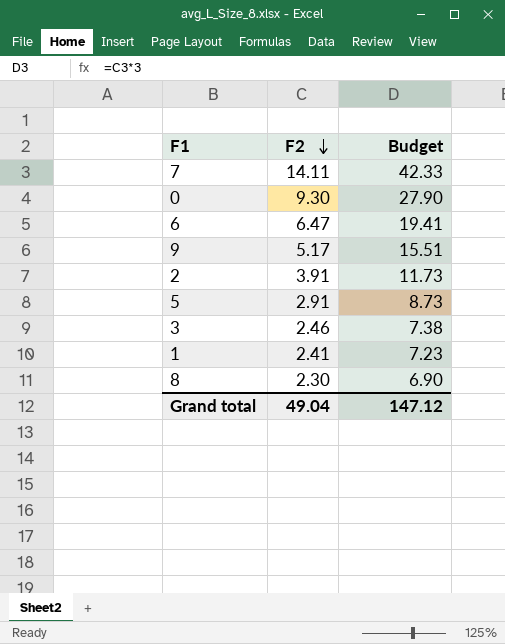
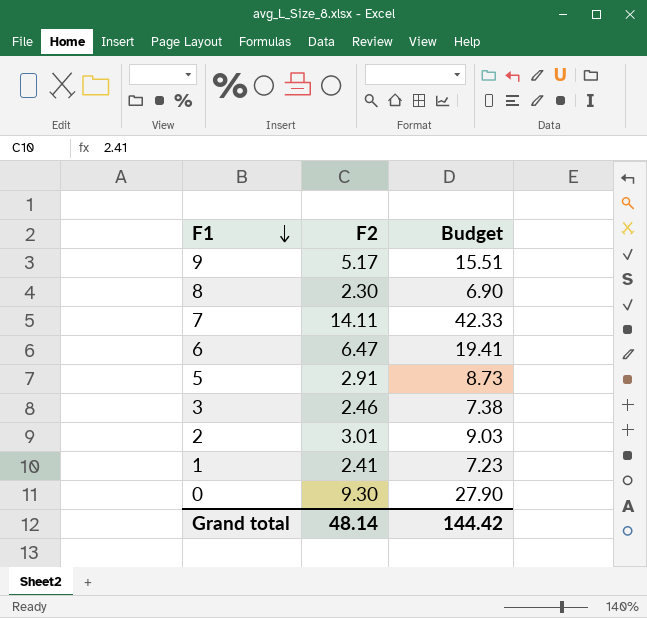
row order: F2 descending -> F1 descending
2 | F2: 3.91 -> 3.01
2 | Budget: 11.73 -> 9.03
Grand total | F2: 49.04 -> 48.14
Grand total | Budget: 147.12 -> 144.42

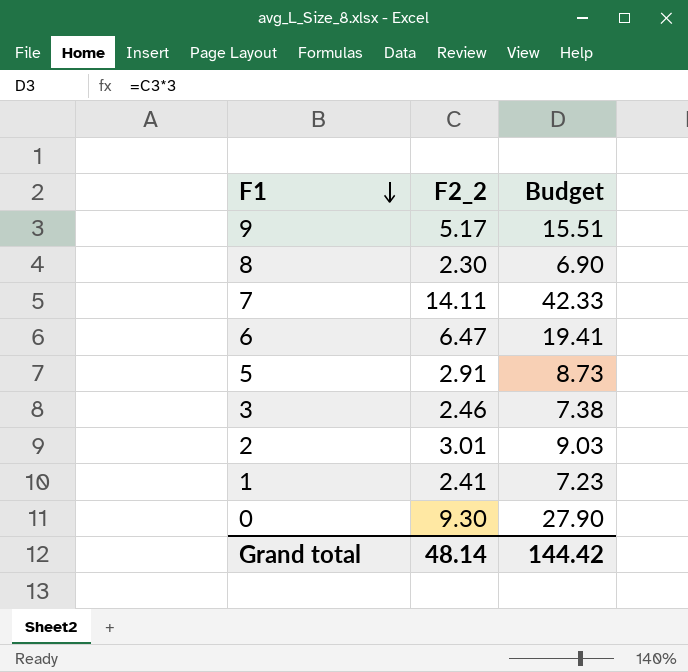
column name: F2 -> F2_2

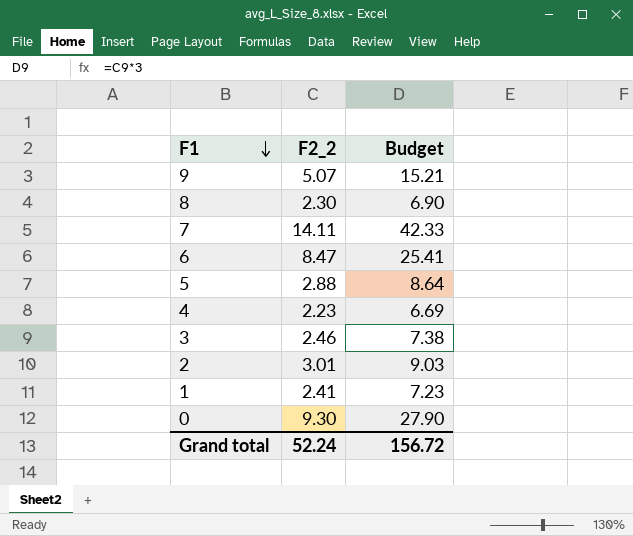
9 | F2_2: 5.17 -> 5.07
9 | Budget: 15.51 -> 15.21
6 | F2_2: 6.47 -> 8.47
6 | Budget: 19.41 -> 25.41
5 | F2_2: 2.91 -> 2.88
5 | Budget: 8.73 -> 8.64
row 4: none -> 2.23 | 6.69
Grand total | F2_2: 48.14 -> 52.24
Grand total | Budget: 144.42 -> 156.72

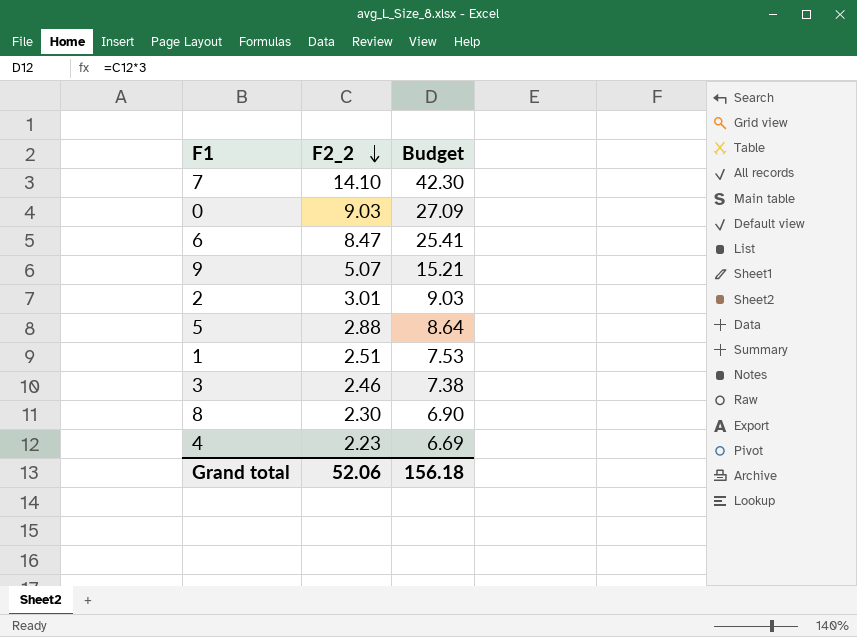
row order: F1 descending -> F2_2 descending
7 | F2_2: 14.11 -> 14.10
7 | Budget: 42.33 -> 42.30
0 | F2_2: 9.30 -> 9.03
0 | Budget: 27.90 -> 27.09
1 | F2_2: 2.41 -> 2.51
1 | Budget: 7.23 -> 7.53
Grand total | F2_2: 52.24 -> 52.06
Grand total | Budget: 156.72 -> 156.18

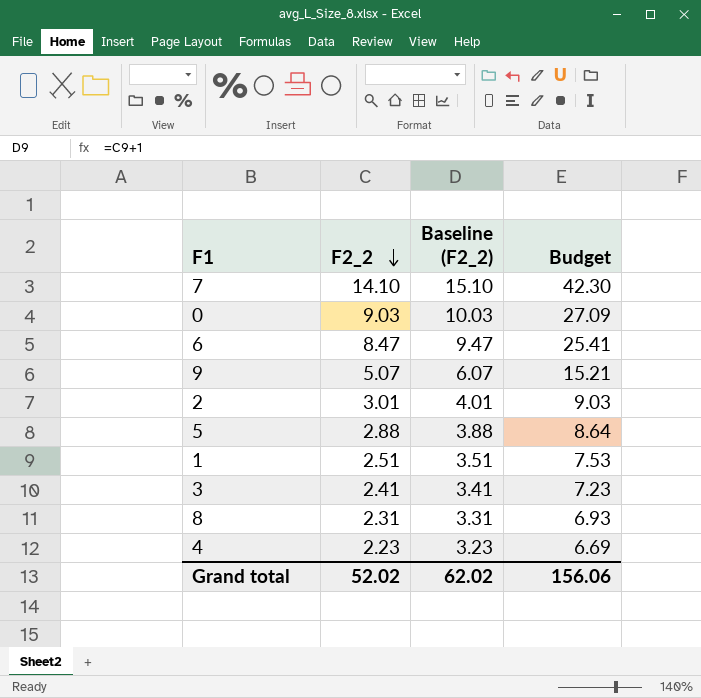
column Baseline (F2_2) | formula: none -> [F2_2] + 1
3 | F2_2: 2.46 -> 2.41
3 | Budget: 7.38 -> 7.23
8 | F2_2: 2.30 -> 2.31
8 | Budget: 6.90 -> 6.93
Grand total | F2_2: 52.06 -> 52.02
Grand total | Budget: 156.18 -> 156.06

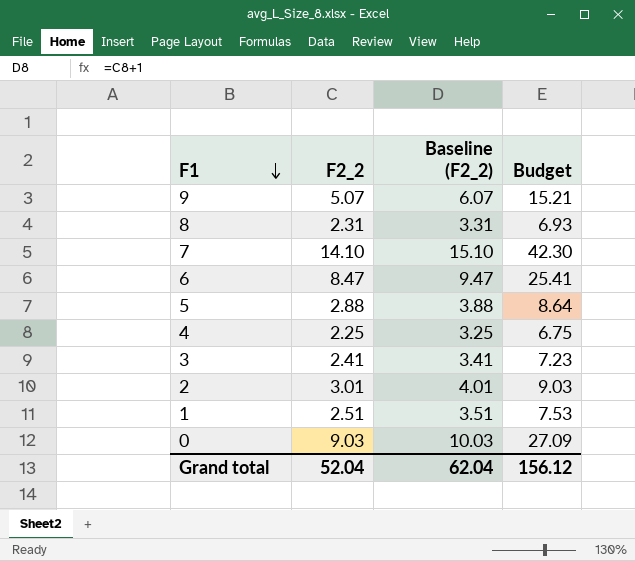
row order: F2_2 descending -> F1 descending
4 | F2_2: 2.23 -> 2.25
4 | Baseline (F2_2): 3.23 -> 3.25
4 | Budget: 6.69 -> 6.75
Grand total | F2_2: 52.02 -> 52.04
Grand total | Baseline (F2_2): 62.02 -> 62.04
Grand total | Budget: 156.06 -> 156.12

